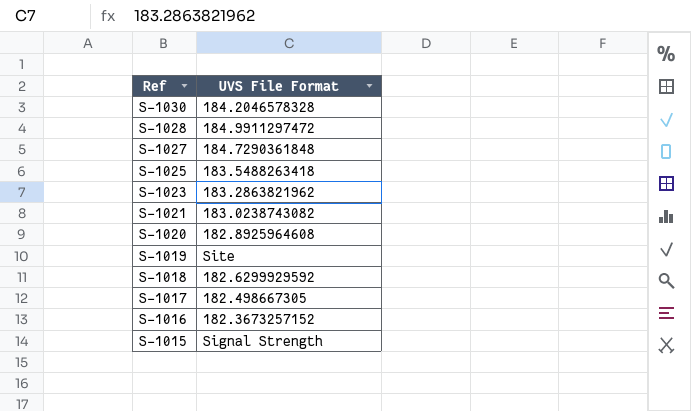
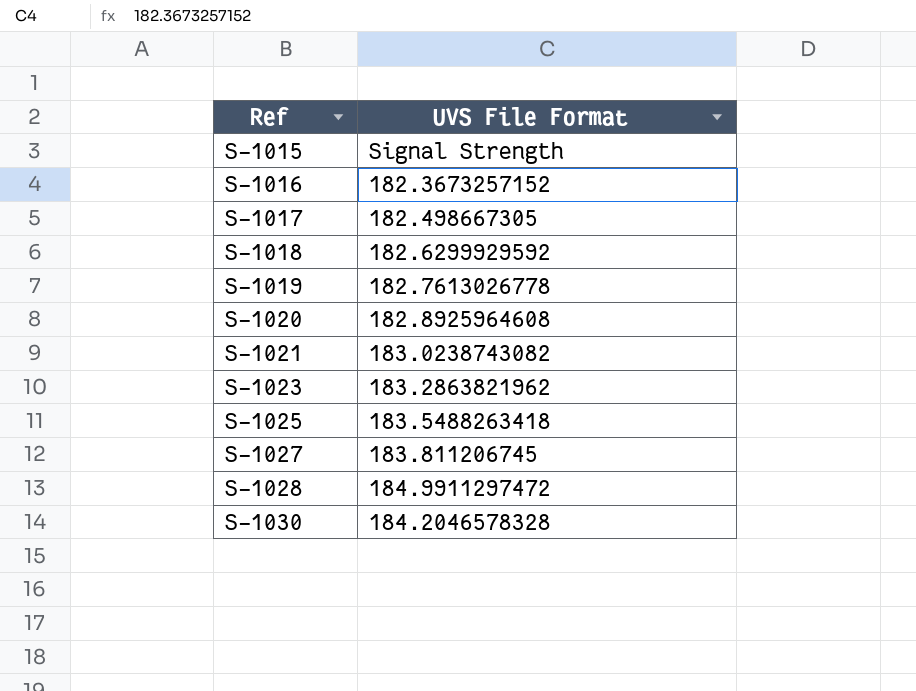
row order: Ref descending -> Ref ascending
S-1019 | UVS File Format: Site -> 182.7613026778
S-1027 | UVS File Format: 184.7290361848 -> 183.811206745

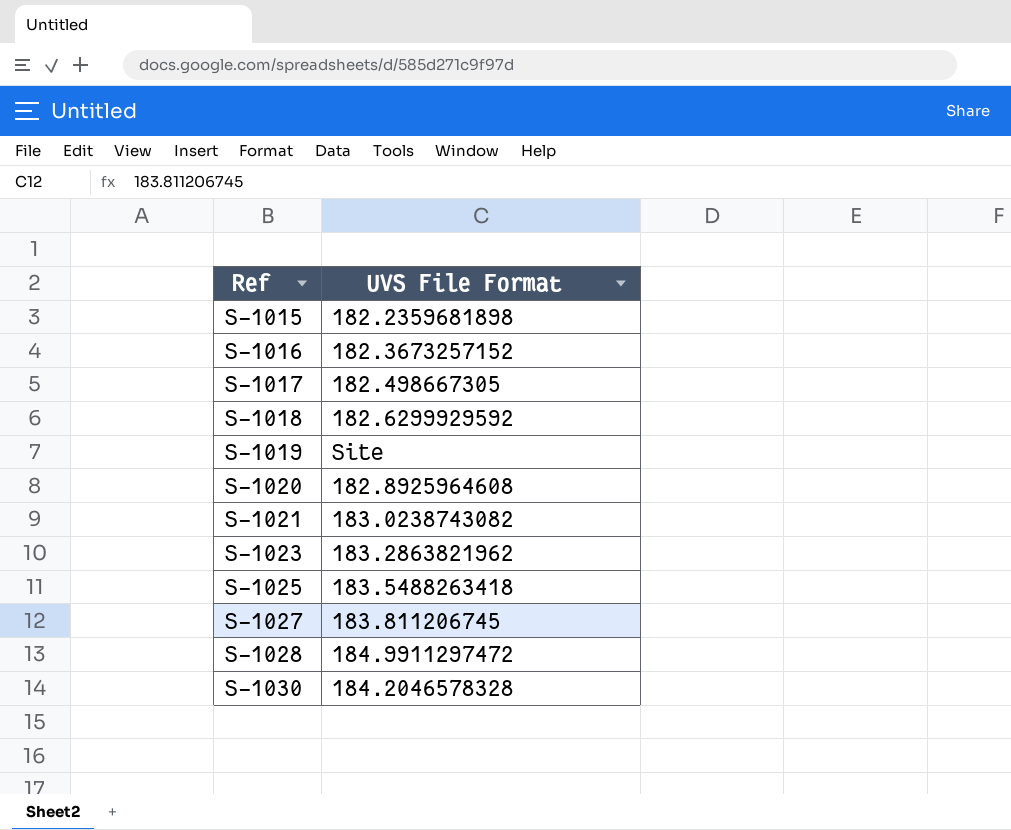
S-1015 | UVS File Format: Signal Strength -> 182.2359681898
S-1019 | UVS File Format: 182.7613026778 -> Site

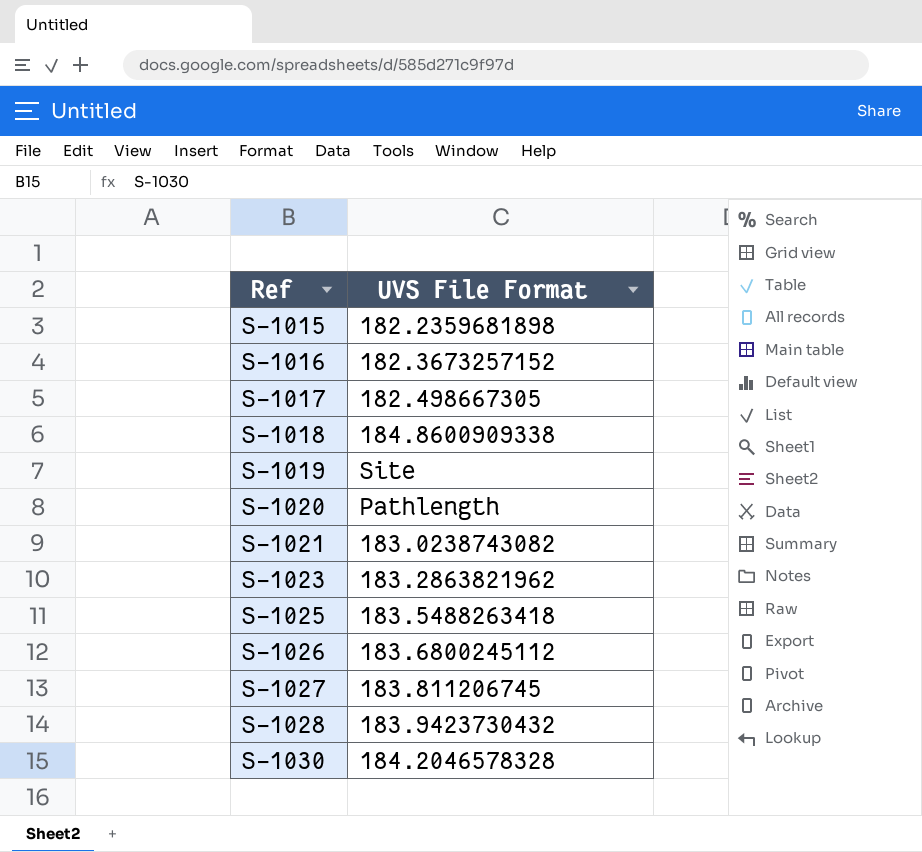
S-1018 | UVS File Format: 182.6299929592 -> 184.8600909338
S-1020 | UVS File Format: 182.8925964608 -> Pathlength
row S-1026: none -> 183.6800245112
S-1028 | UVS File Format: 184.9911297472 -> 183.9423730432

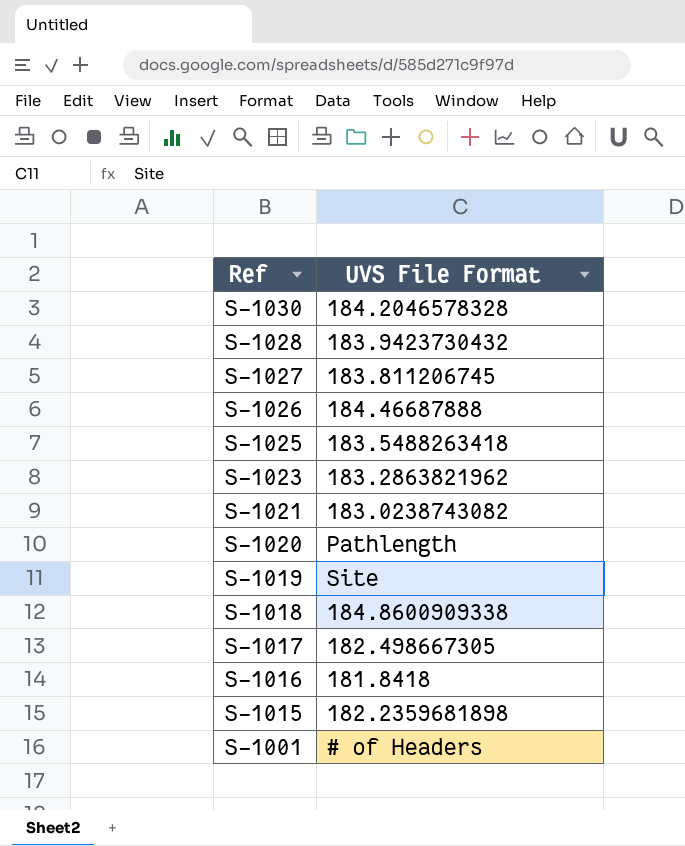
row order: Ref ascending -> Ref descending
S-1026 | UVS File Format: 183.6800245112 -> 184.46687888
S-1016 | UVS File Format: 182.3673257152 -> 181.8418
row S-1001: none -> # of Headers

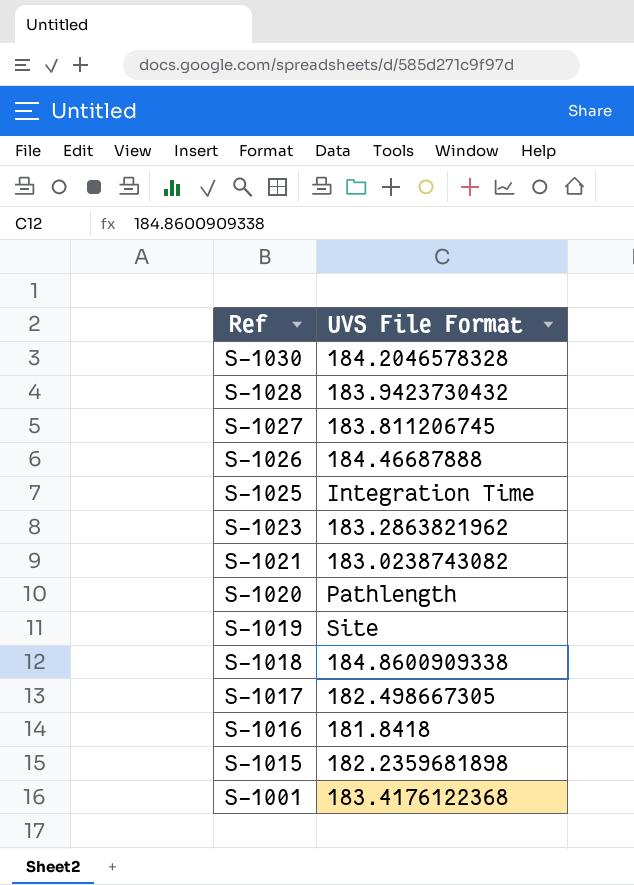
S-1025 | UVS File Format: 183.5488263418 -> Integration Time
S-1001 | UVS File Format: # of Headers -> 183.4176122368

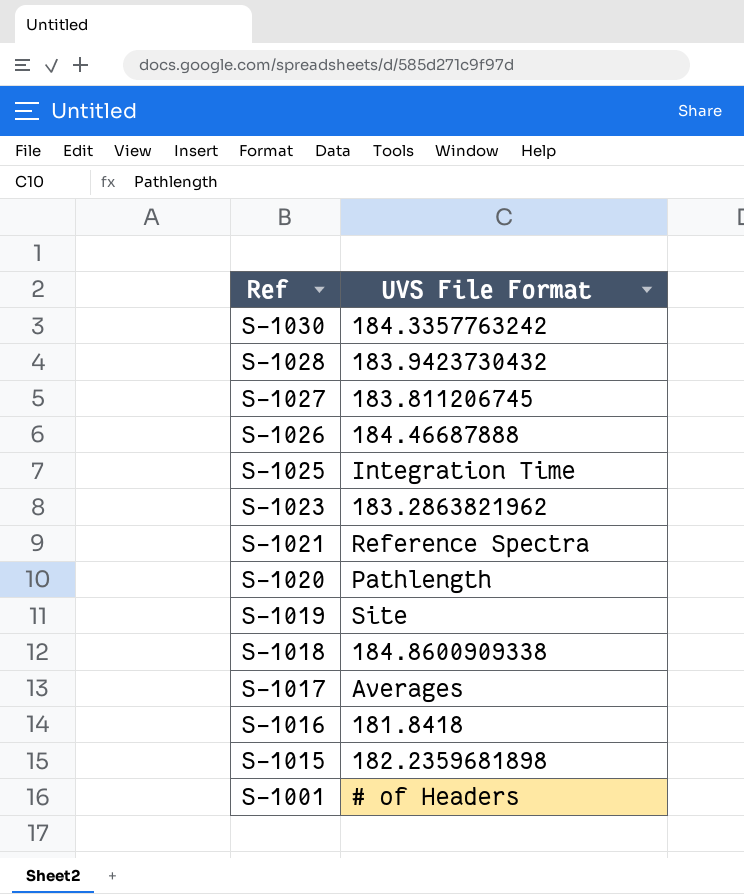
S-1030 | UVS File Format: 184.2046578328 -> 184.3357763242
S-1021 | UVS File Format: 183.0238743082 -> Reference Spectra
S-1017 | UVS File Format: 182.498667305 -> Averages
S-1001 | UVS File Format: 183.4176122368 -> # of Headers

